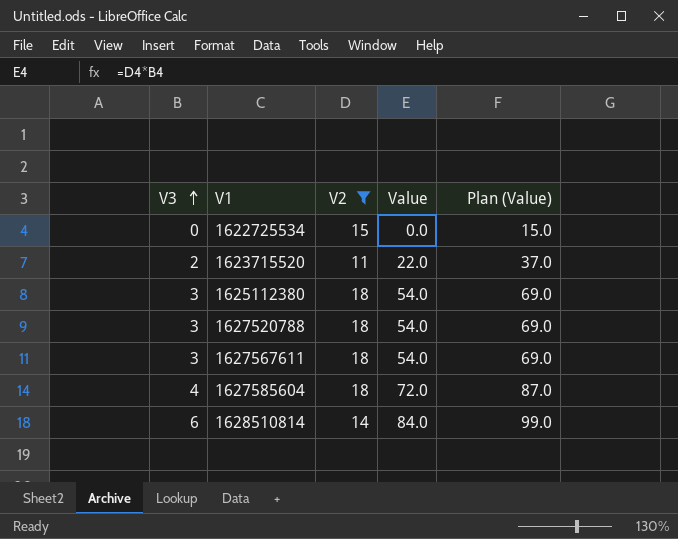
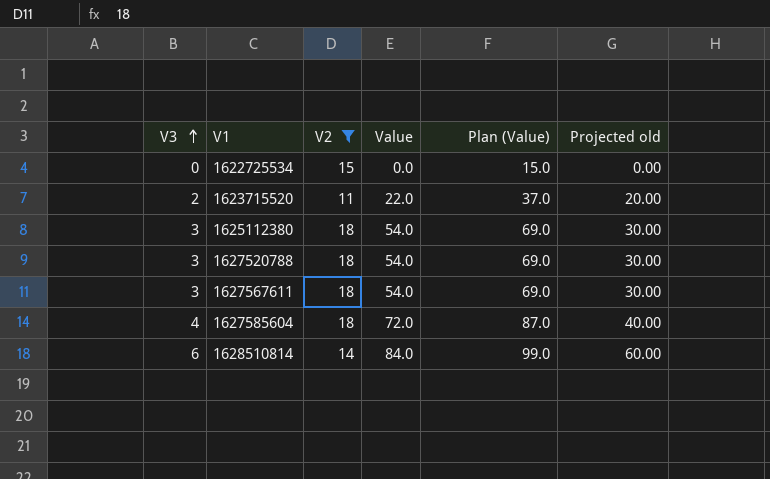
column Projected old | formula: none -> [V3] * 10

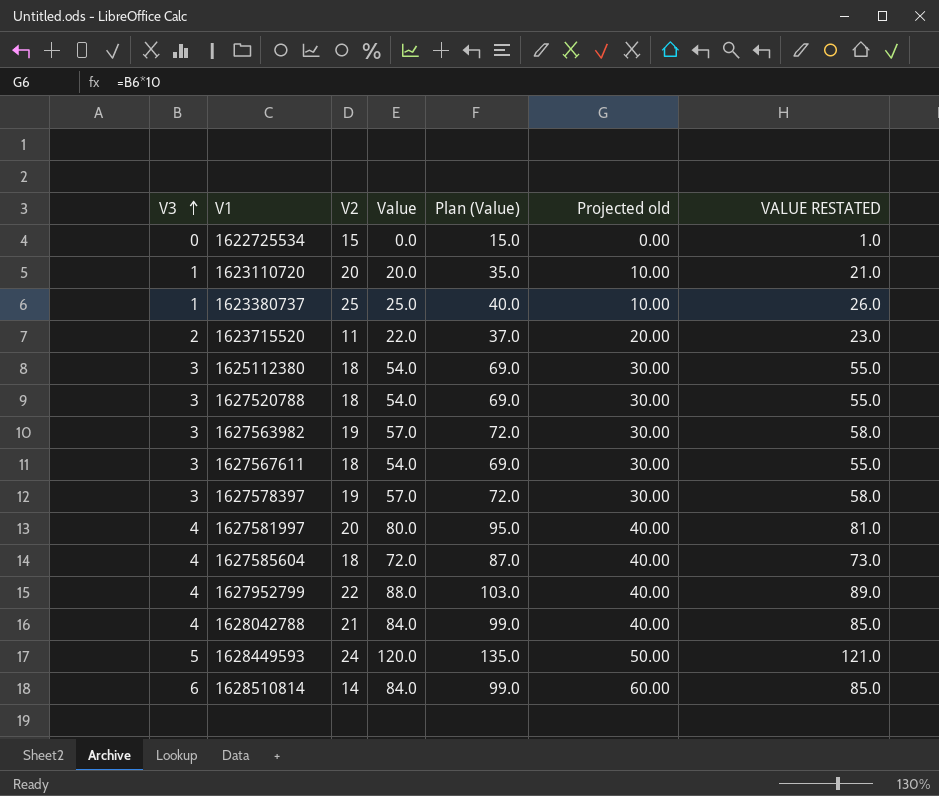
filter: V2 <= 18 -> none
column VALUE RESTATED | formula: none -> [Value] + 1

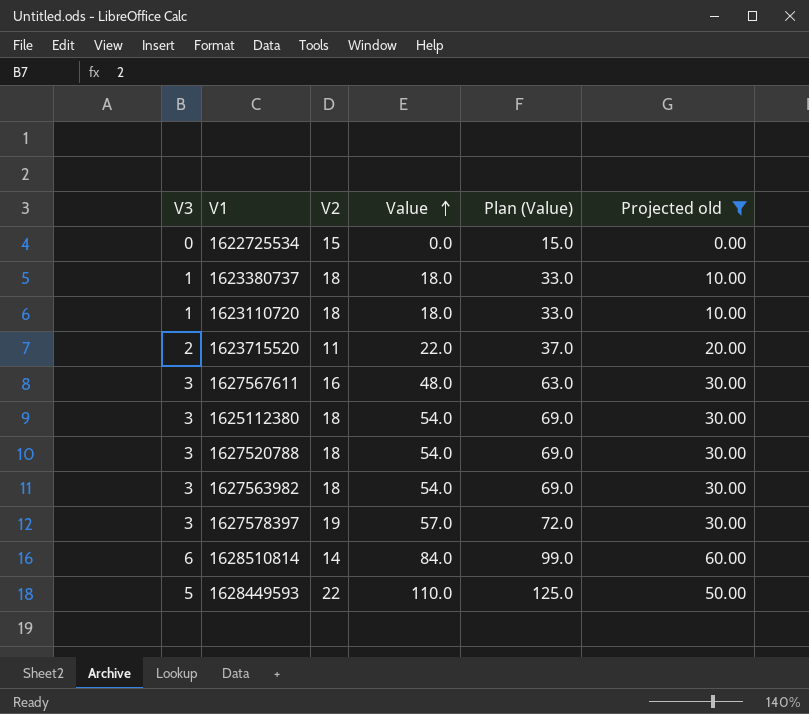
filter: none -> Projected old != 40.00
row order: V3 ascending -> Value ascending
column VALUE RESTATED | formula: [Value] + 1 -> none
1623380737 | V2: 25 -> 18
1623380737 | Value: 25.0 -> 18.0
1623380737 | Plan (Value): 40.0 -> 33.0
1623110720 | V2: 20 -> 18
1623110720 | Value: 20.0 -> 18.0
1623110720 | Plan (Value): 35.0 -> 33.0
1627567611 | V2: 18 -> 16
1627567611 | Value: 54.0 -> 48.0
1627567611 | Plan (Value): 69.0 -> 63.0
1627563982 | V2: 19 -> 18
1627563982 | Value: 57.0 -> 54.0
1627563982 | Plan (Value): 72.0 -> 69.0
1628449593 | V2: 24 -> 22
1628449593 | Value: 120.0 -> 110.0
1628449593 | Plan (Value): 135.0 -> 125.0

